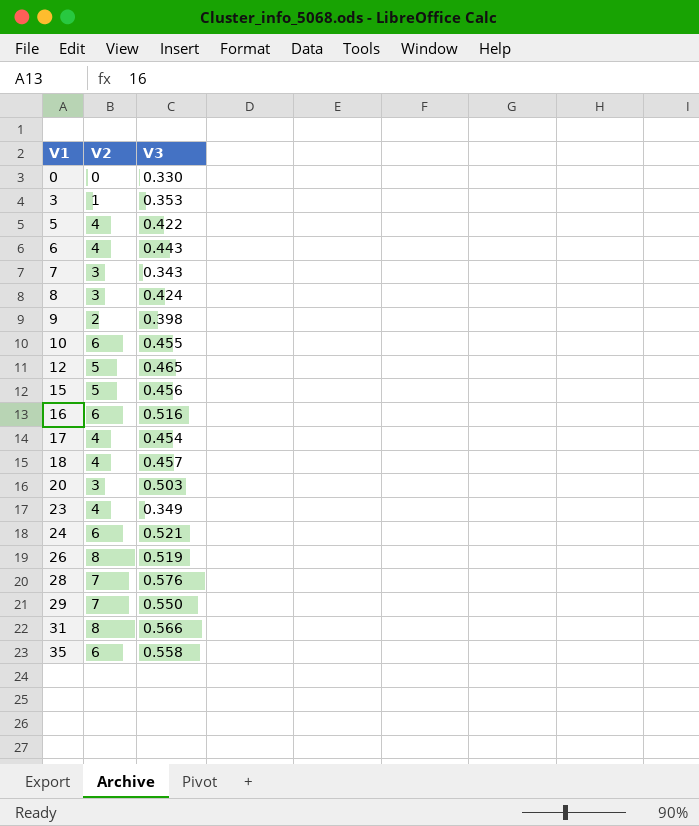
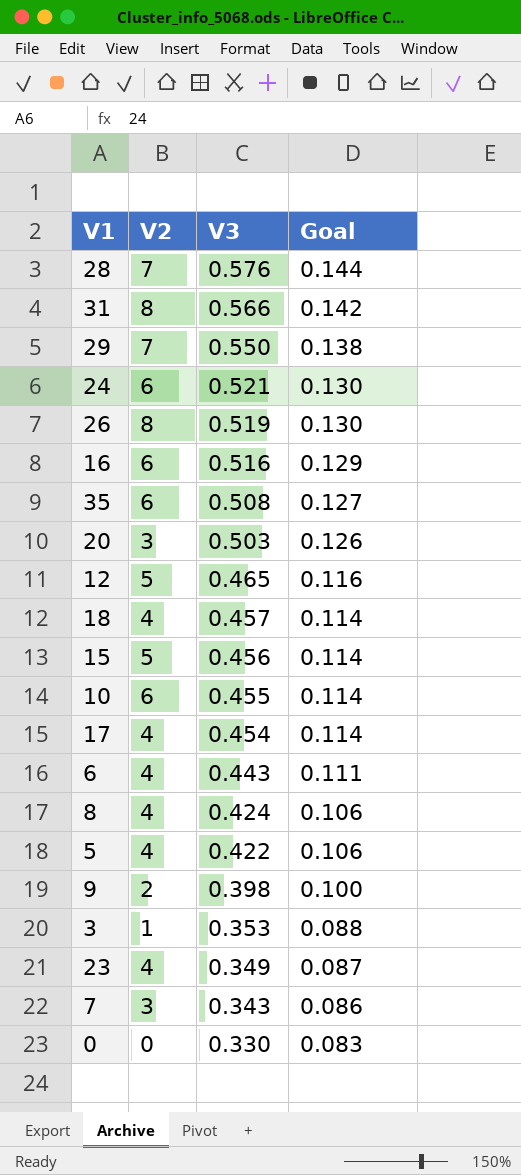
row order: V1 ascending -> V3 descending
column Goal | formula: none -> [V3] * 0.25
35 | V3: 0.558 -> 0.508
8 | V2: 3 -> 4

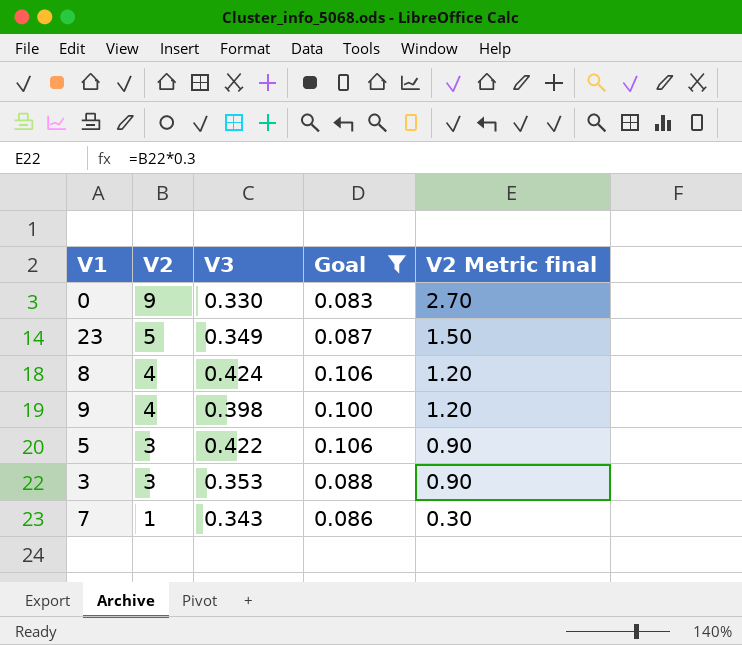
filter: none -> Goal <= 0.106
row order: V3 descending -> V2 descending
column V2 Metric final | formula: none -> [V2] * 0.3
0 | V2: 0 -> 9
23 | V2: 4 -> 5
9 | V2: 2 -> 4
5 | V2: 4 -> 3
3 | V2: 1 -> 3
7 | V2: 3 -> 1

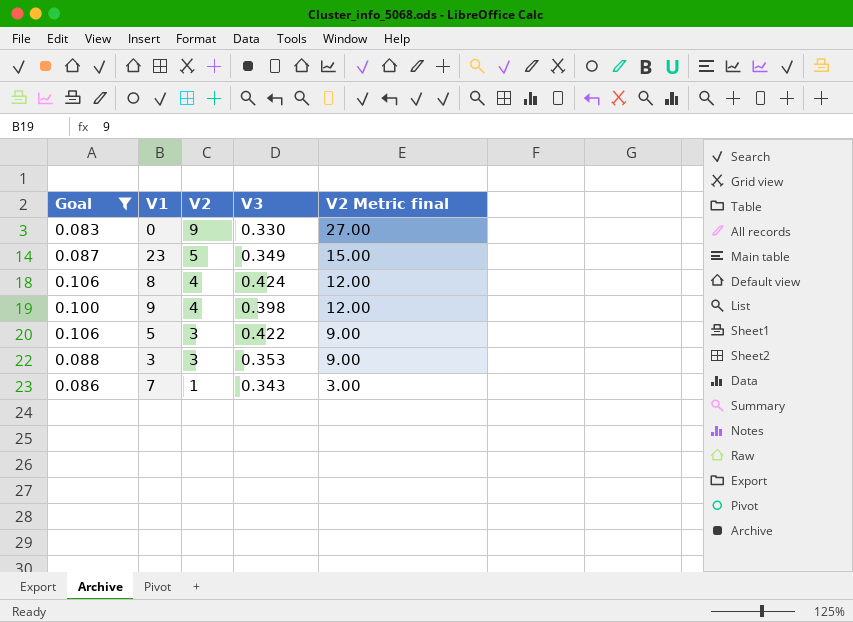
column Goal | position: 4 -> 1
column V2 Metric final | formula: [V2] * 0.3 -> [V2] * 3

